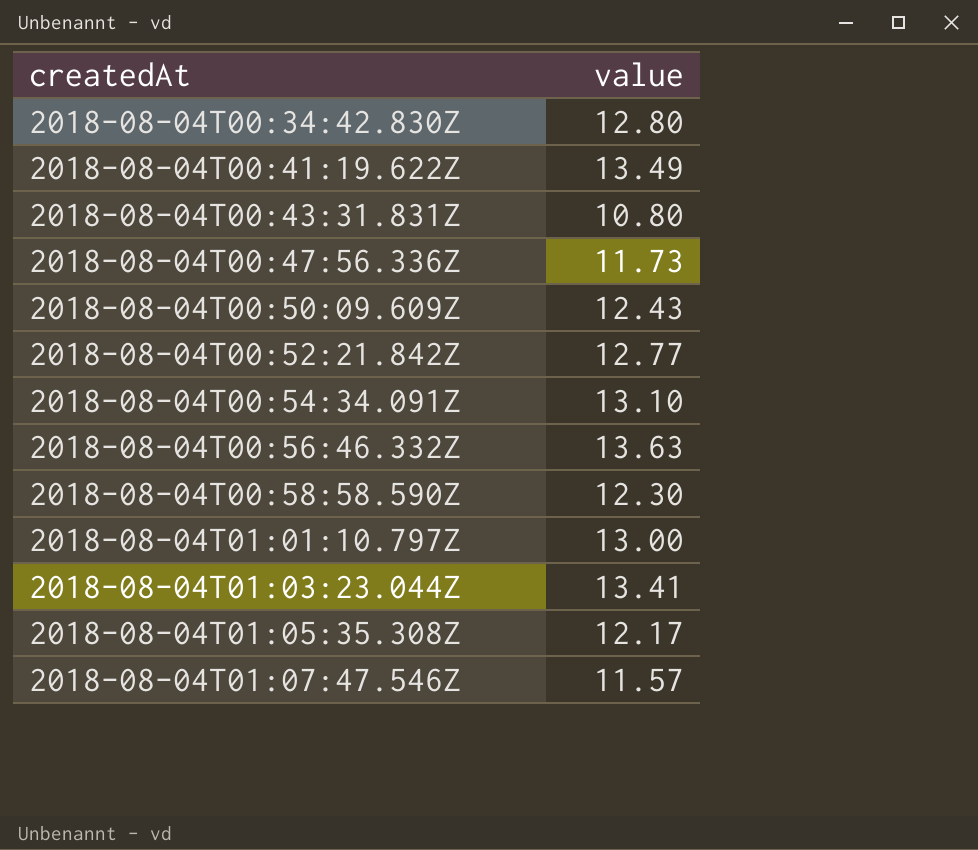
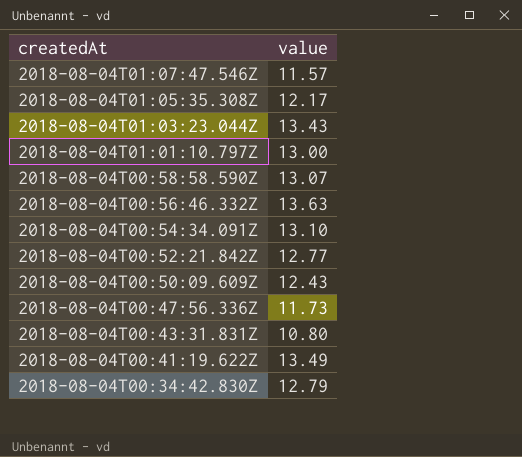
row order: createdAt ascending -> createdAt descending
2018-08-04T01:03:23.044Z | value: 13.41 -> 13.43
2018-08-04T00:58:58.590Z | value: 12.30 -> 13.07
2018-08-04T00:34:42.830Z | value: 12.80 -> 12.79

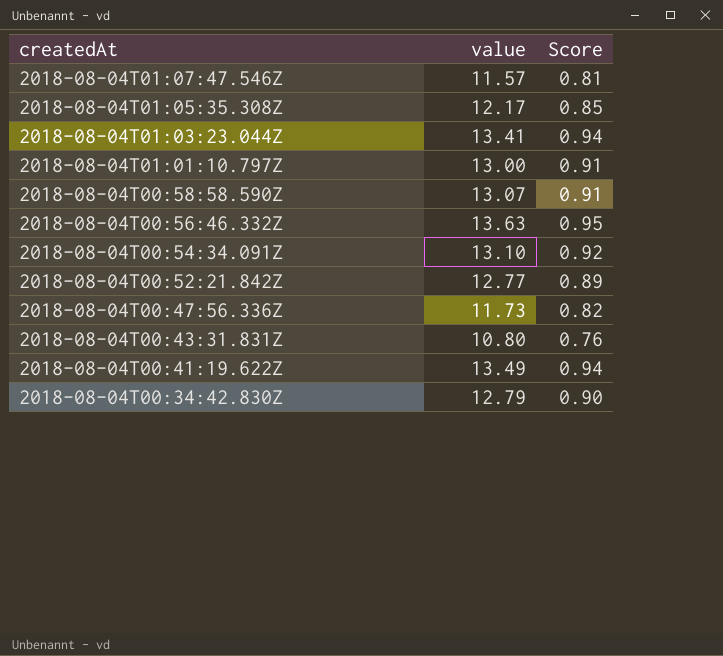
column Score | formula: none -> [value] * 0.07
row 2018-08-04T00:50:09.609Z: 12.43 -> none
2018-08-04T01:03:23.044Z | value: 13.43 -> 13.41

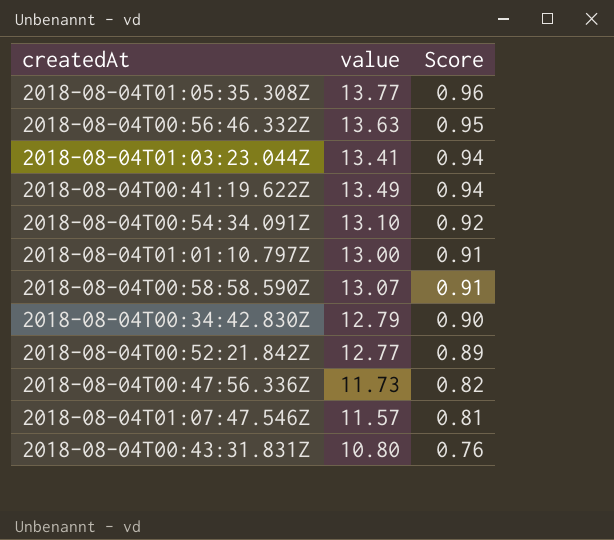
row order: createdAt descending -> Score descending
2018-08-04T01:05:35.308Z | value: 12.17 -> 13.77
2018-08-04T01:05:35.308Z | Score: 0.85 -> 0.96

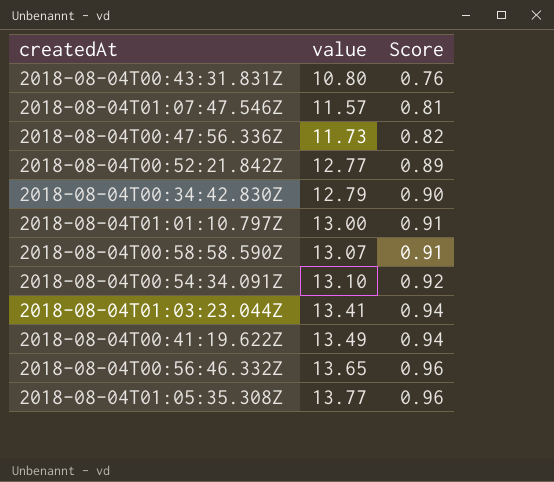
row order: Score descending -> value ascending
2018-08-04T00:56:46.332Z | value: 13.63 -> 13.65
2018-08-04T00:56:46.332Z | Score: 0.95 -> 0.96

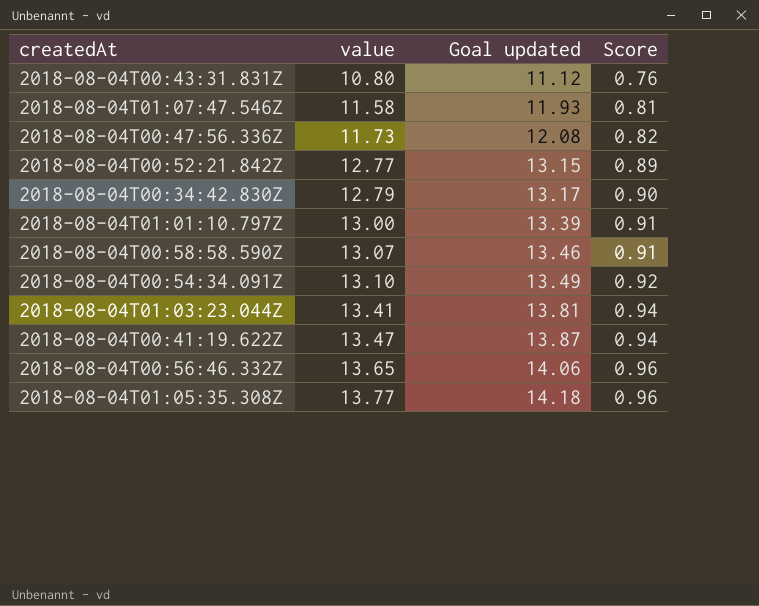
column Goal updated | formula: none -> [value] * 1.03
2018-08-04T01:07:47.546Z | value: 11.57 -> 11.58
2018-08-04T00:41:19.622Z | value: 13.49 -> 13.47

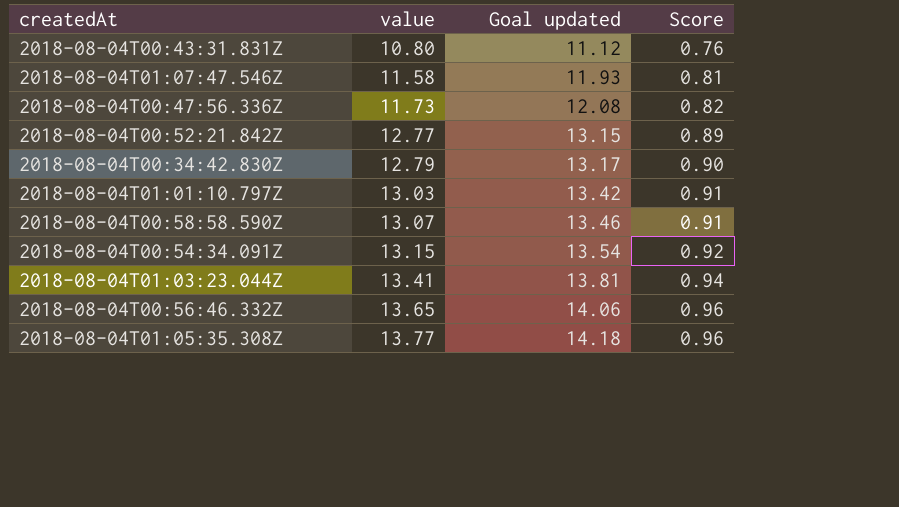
row 2018-08-04T00:41:19.622Z: 13.47 | 13.87 | 0.94 -> none
2018-08-04T01:01:10.797Z | value: 13.00 -> 13.03
2018-08-04T01:01:10.797Z | Goal updated: 13.39 -> 13.42
2018-08-04T00:54:34.091Z | value: 13.10 -> 13.15
2018-08-04T00:54:34.091Z | Goal updated: 13.49 -> 13.54

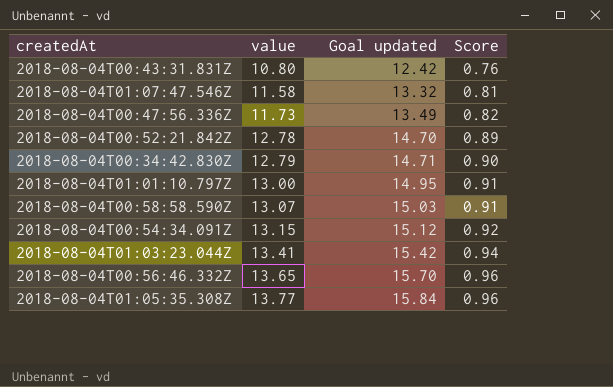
column Goal updated | formula: [value] * 1.03 -> [value] * 1.15
2018-08-04T00:52:21.842Z | value: 12.77 -> 12.78
2018-08-04T01:01:10.797Z | value: 13.03 -> 13.00

